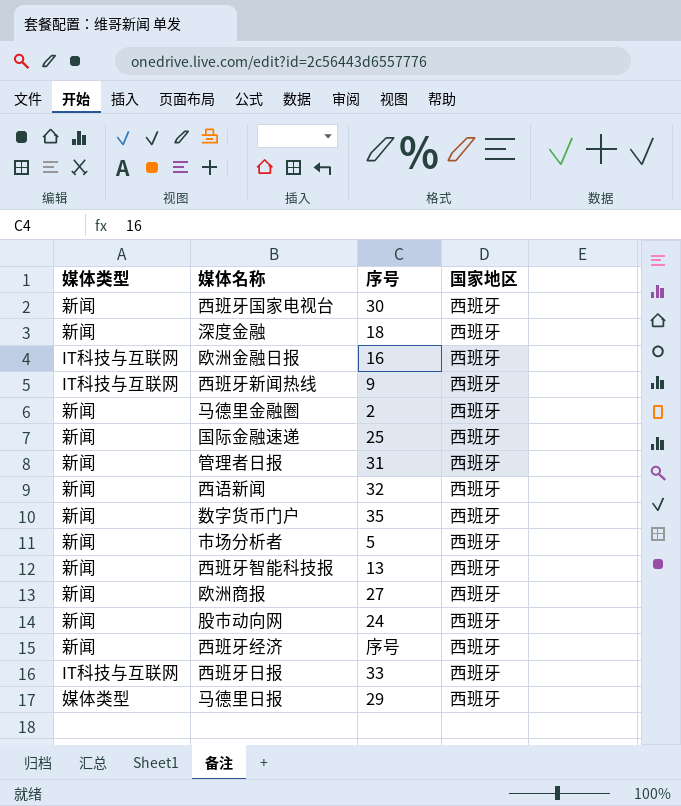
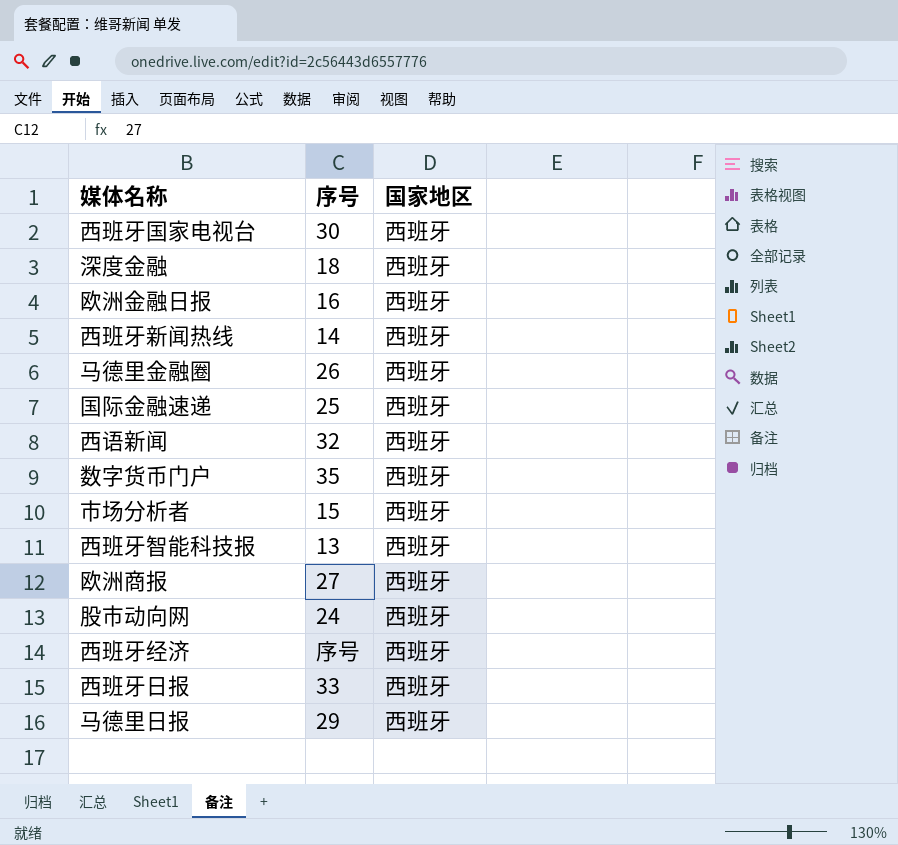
column 媒体类型 | position: 1 -> none
row 管理者日报: 新闻 | 31 | 西班牙 -> none
西班牙新闻热线 | 序号: 9 -> 14
马德里金融圈 | 序号: 2 -> 26
市场分析者 | 序号: 5 -> 15

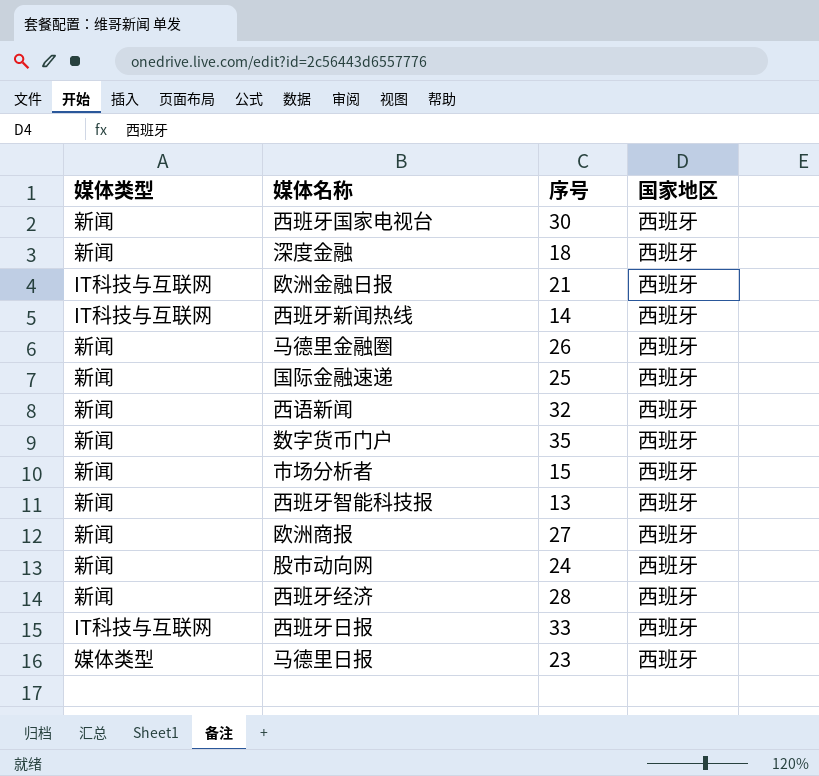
column 媒体类型 | position: none -> 1
欧洲金融日报 | 序号: 16 -> 21
西班牙经济 | 序号: 序号 -> 28
马德里日报 | 序号: 29 -> 23

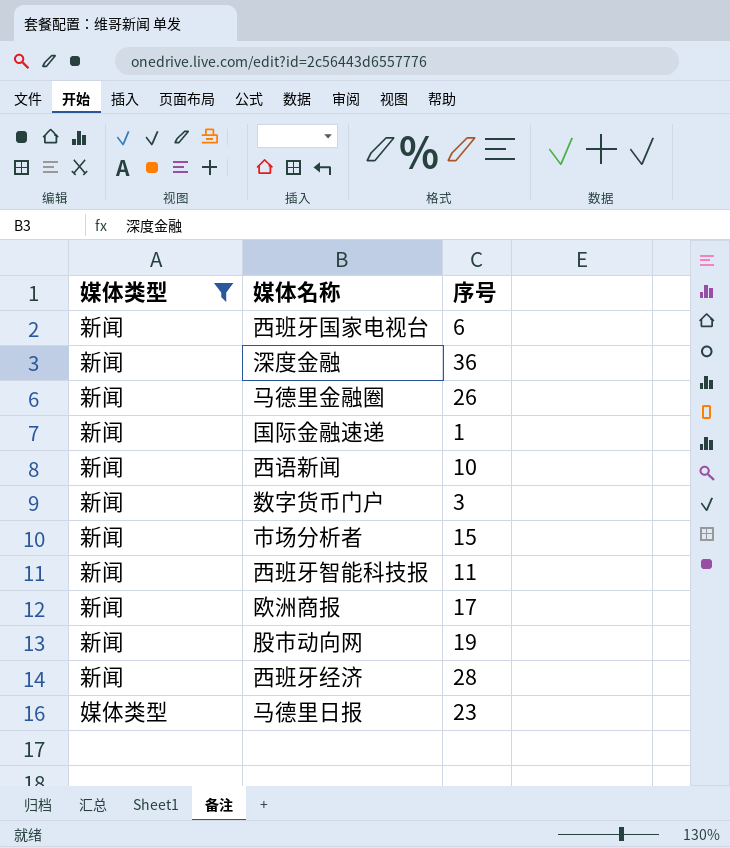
filter: none -> 媒体类型 != IT科技与互联网
column 国家地区 | position: 4 -> none
西班牙国家电视台 | 序号: 30 -> 6
深度金融 | 序号: 18 -> 36
国际金融速递 | 序号: 25 -> 1
西语新闻 | 序号: 32 -> 10
数字货币门户 | 序号: 35 -> 3
西班牙智能科技报 | 序号: 13 -> 11
欧洲商报 | 序号: 27 -> 17
股市动向网 | 序号: 24 -> 19

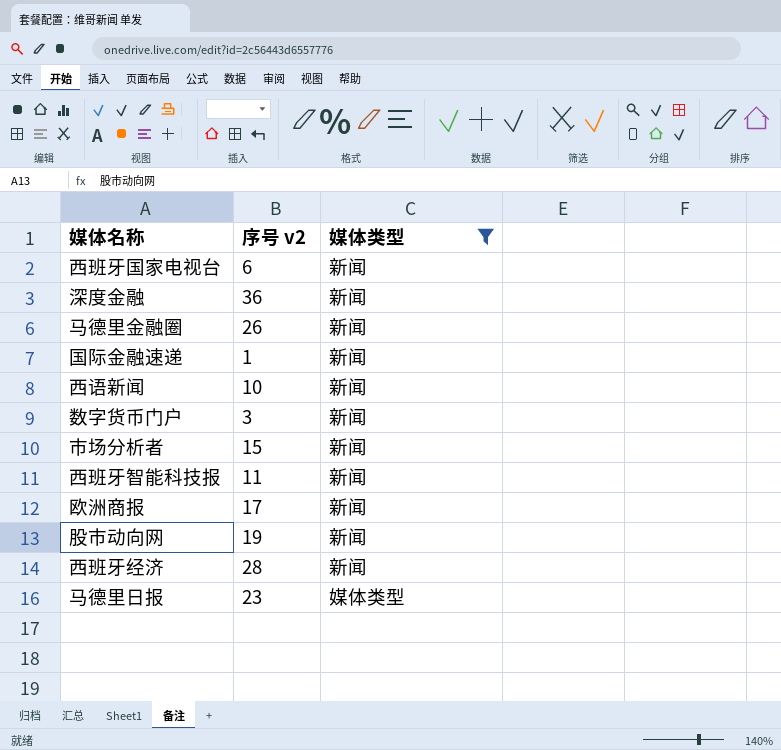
column name: 序号 -> 序号 v2
column 媒体类型 | position: 1 -> 3

